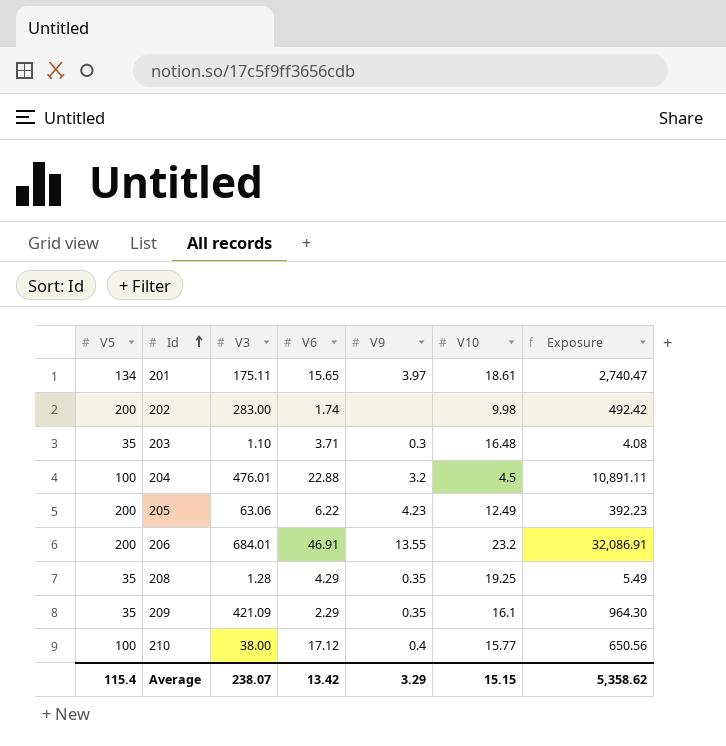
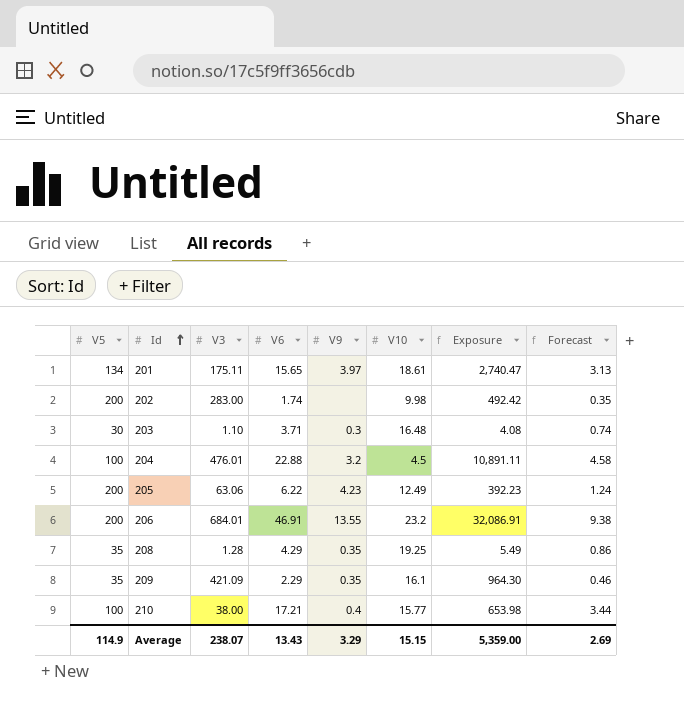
column Forecast | formula: none -> [V6] * 0.2
203 | V5: 35 -> 30
210 | V6: 17.12 -> 17.21
210 | Exposure: 650.56 -> 653.98
Average | V5: 115.4 -> 114.9
Average | V6: 13.42 -> 13.43
Average | Exposure: 5,358.62 -> 5,359.00

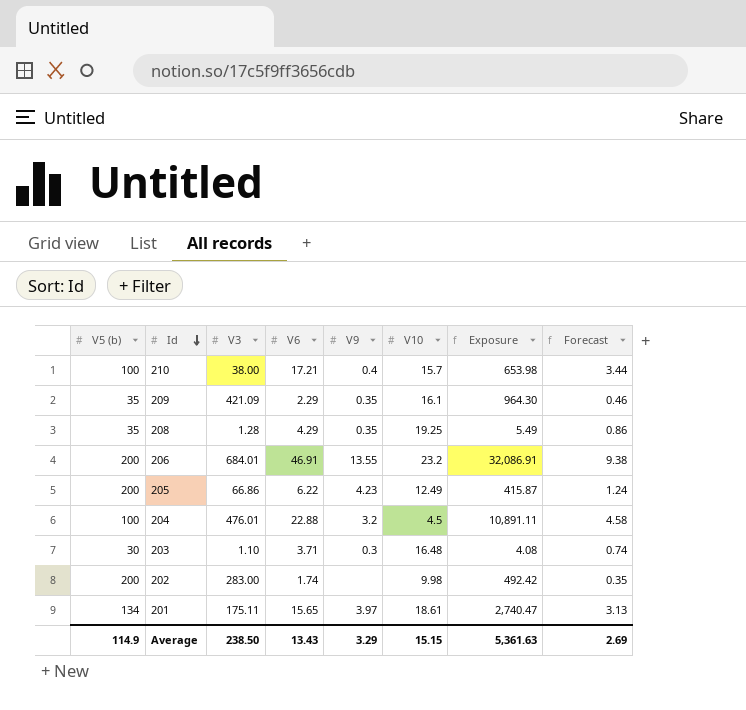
row order: Id ascending -> Id descending
column name: V5 -> V5 (b)
210 | V10: 15.77 -> 15.7
205 | V3: 63.06 -> 66.86
205 | Exposure: 392.23 -> 415.87
Average | V3: 238.07 -> 238.50
Average | Exposure: 5,359.00 -> 5,361.63

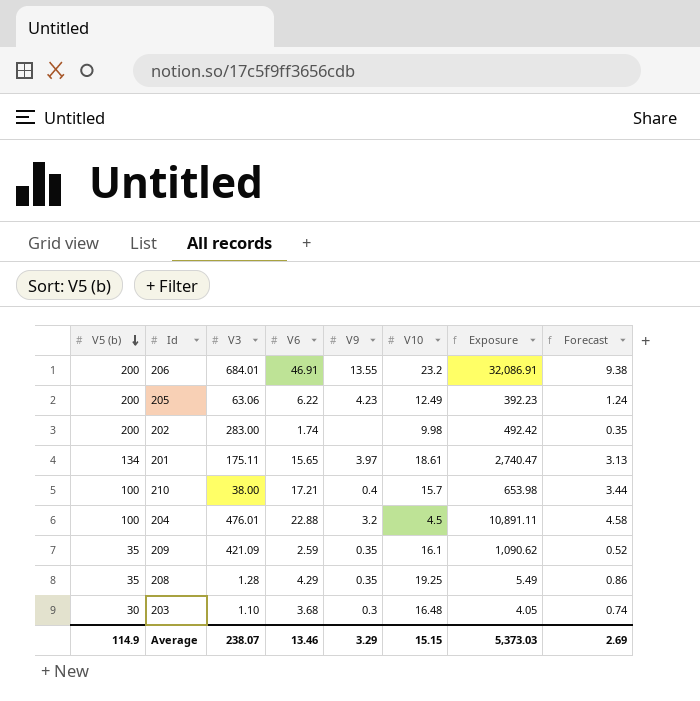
row order: Id descending -> V5 (b) descending
205 | V3: 66.86 -> 63.06
205 | Exposure: 415.87 -> 392.23
209 | V6: 2.29 -> 2.59
209 | Exposure: 964.30 -> 1,090.62
209 | Forecast: 0.46 -> 0.52
203 | V6: 3.71 -> 3.68
203 | Exposure: 4.08 -> 4.05
Average | V3: 238.50 -> 238.07
Average | V6: 13.43 -> 13.46
Average | Exposure: 5,361.63 -> 5,373.03

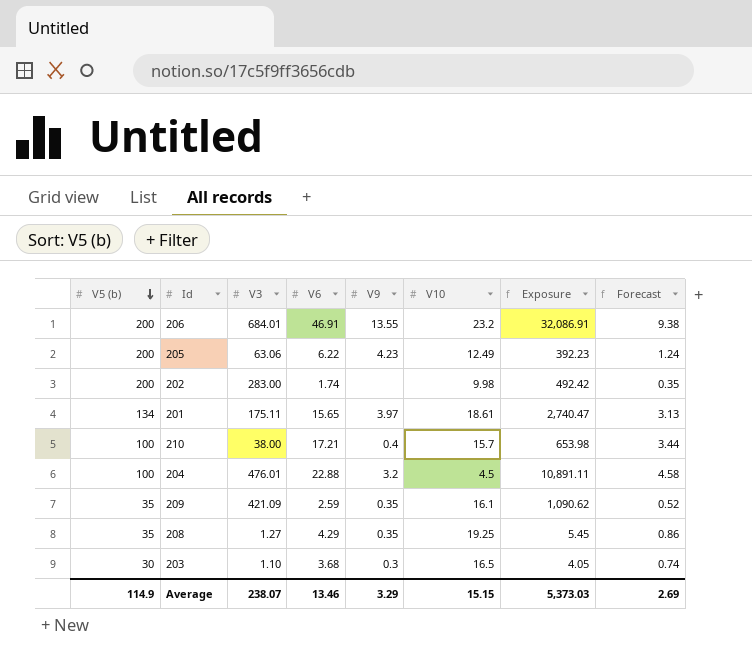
208 | V3: 1.28 -> 1.27
208 | Exposure: 5.49 -> 5.45
203 | V10: 16.48 -> 16.5

